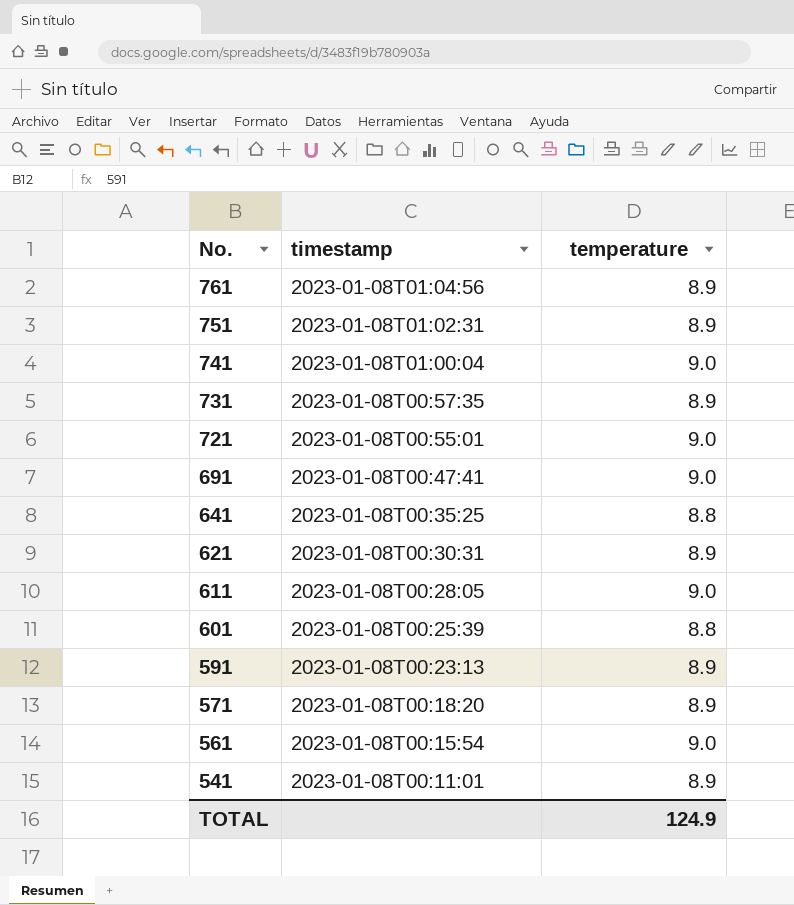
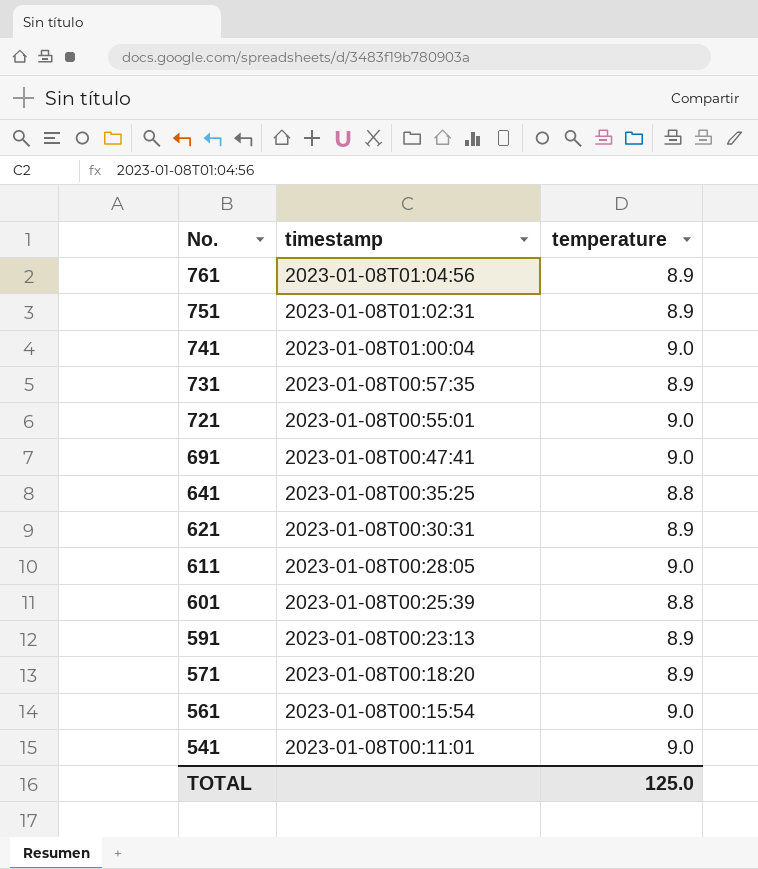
541 | temperature: 8.9 -> 9.0
TOTAL | temperature: 124.9 -> 125.0

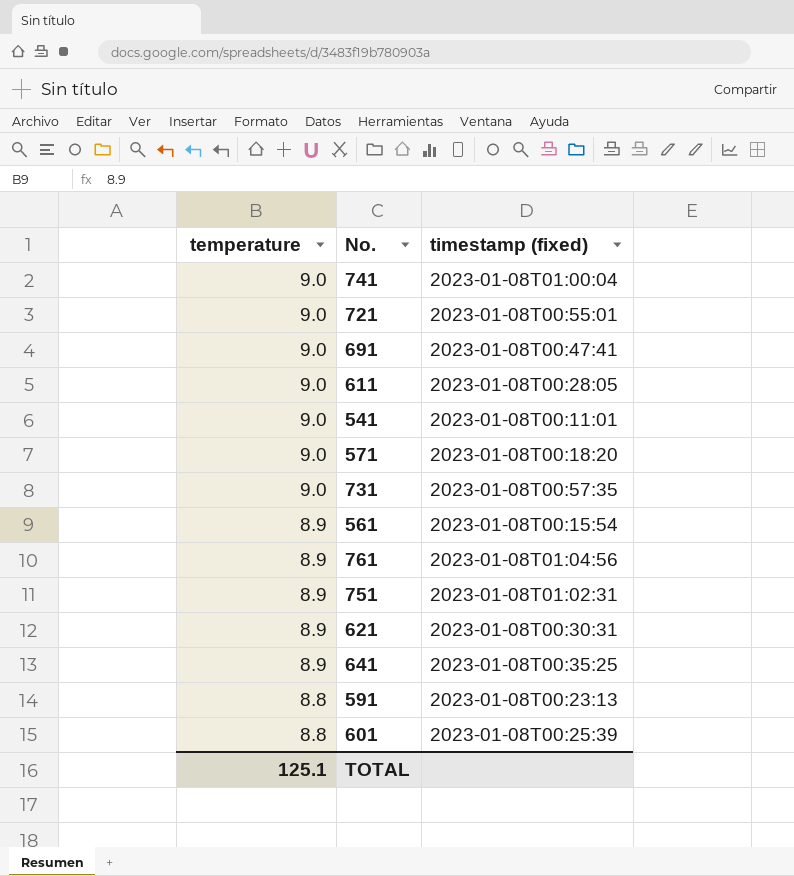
row order: No. descending -> temperature descending
column temperature | position: 3 -> 1
column name: timestamp -> timestamp (fixed)
571 | temperature: 8.9 -> 9.0
731 | temperature: 8.9 -> 9.0
561 | temperature: 9.0 -> 8.9
641 | temperature: 8.8 -> 8.9
591 | temperature: 8.9 -> 8.8
TOTAL | temperature: 125.0 -> 125.1

